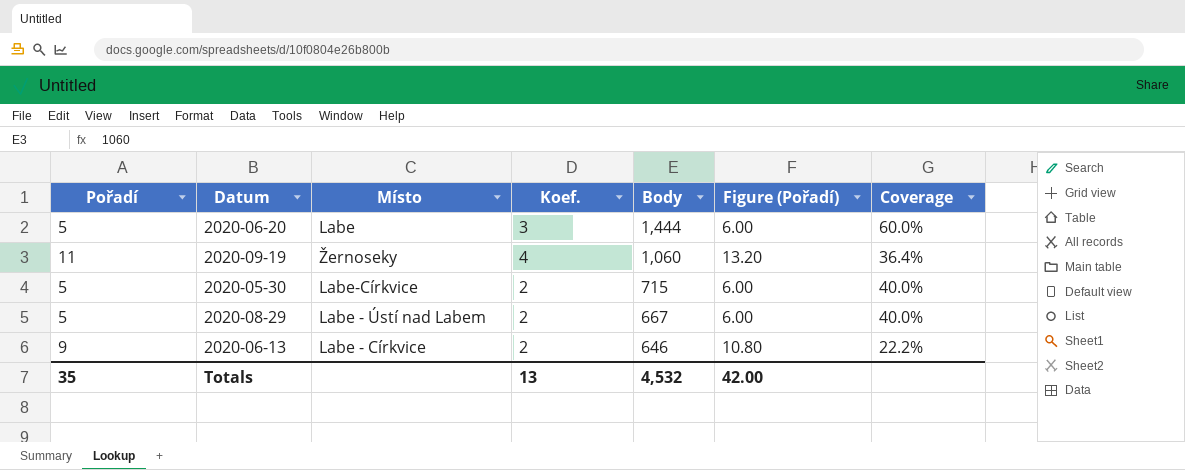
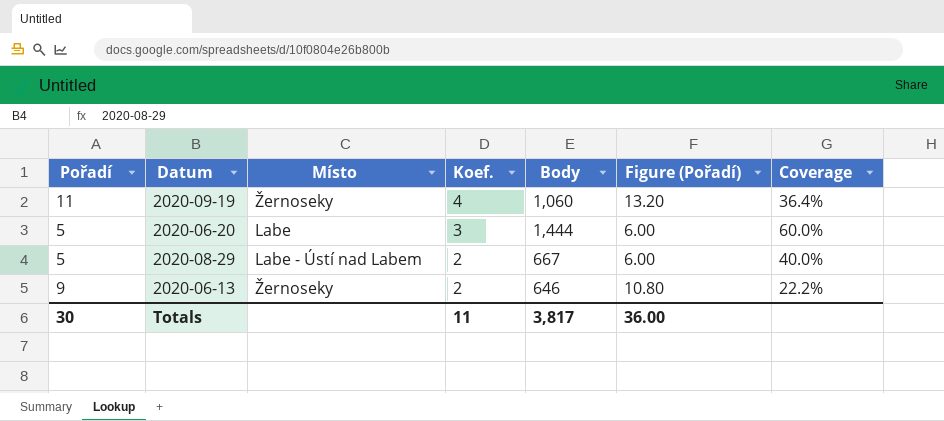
row order: Body descending -> Koef. descending
row 2020-05-30: 5 | Labe-Církvice | 2 | 715 | 6.00 | 40.0% -> none
2020-06-13 | Místo: Labe - Církvice -> Žernoseky
Totals | Pořadí: 35 -> 30
Totals | Koef.: 13 -> 11
Totals | Body: 4,532 -> 3,817
Totals | Figure (Pořadí): 42.00 -> 36.00

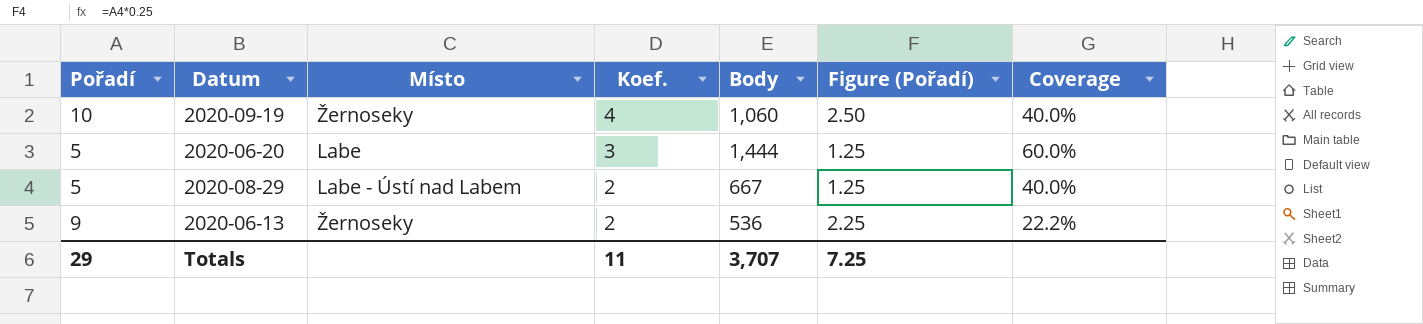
column Figure (Pořadí) | formula: [Pořadí] * 1.2 -> [Pořadí] * 0.25
2020-09-19 | Pořadí: 11 -> 10
2020-09-19 | Coverage: 36.4% -> 40.0%
2020-06-13 | Body: 646 -> 536
Totals | Pořadí: 30 -> 29
Totals | Body: 3,817 -> 3,707
Totals | Figure (Pořadí): 36.00 -> 7.25

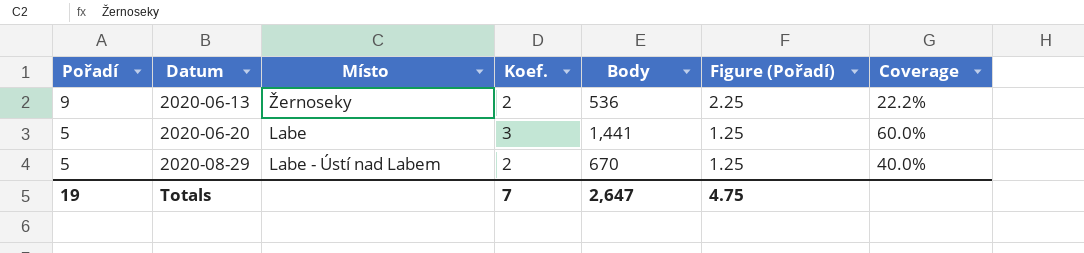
row order: Koef. descending -> Pořadí descending
row 2020-09-19: 10 | Žernoseky | 4 | 1,060 | 2.50 | 40.0% -> none
2020-06-20 | Body: 1,444 -> 1,441
2020-08-29 | Body: 667 -> 670
Totals | Pořadí: 29 -> 19
Totals | Koef.: 11 -> 7
Totals | Body: 3,707 -> 2,647
Totals | Figure (Pořadí): 7.25 -> 4.75

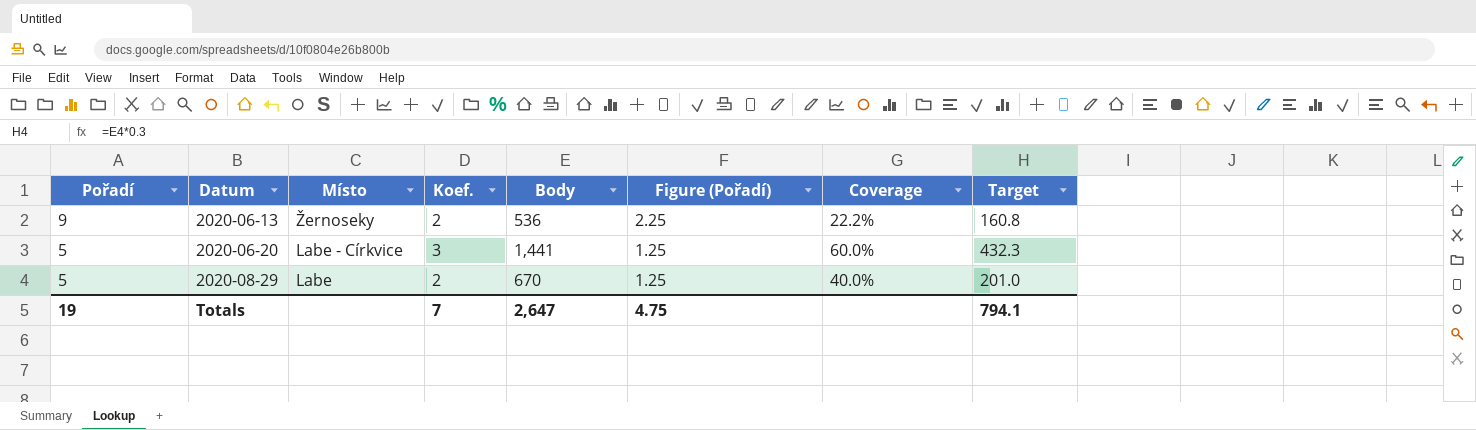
column Target | formula: none -> [Body] * 0.3
2020-06-20 | Místo: Labe -> Labe - Církvice
2020-08-29 | Místo: Labe - Ústí nad Labem -> Labe

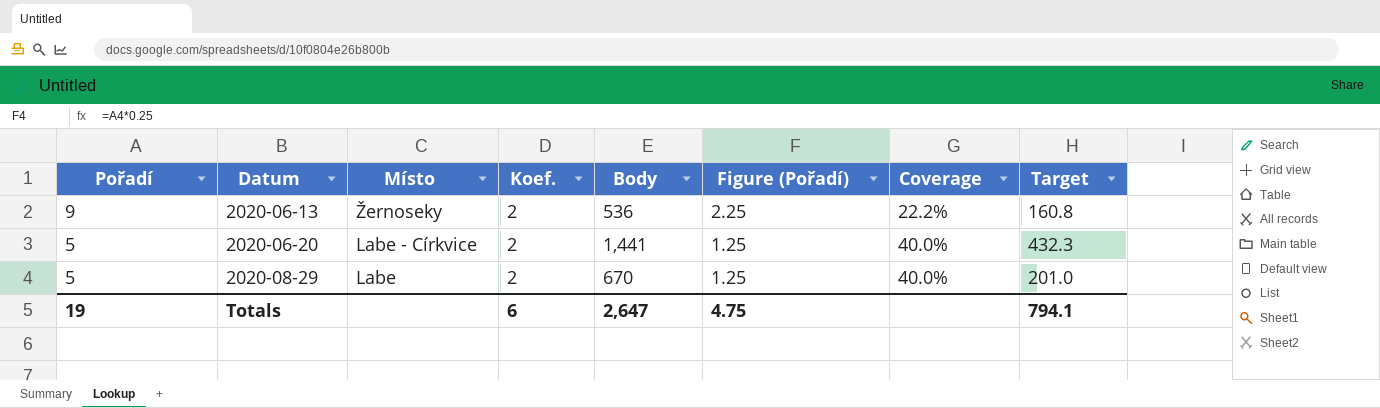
2020-06-20 | Koef.: 3 -> 2
2020-06-20 | Coverage: 60.0% -> 40.0%
Totals | Koef.: 7 -> 6

